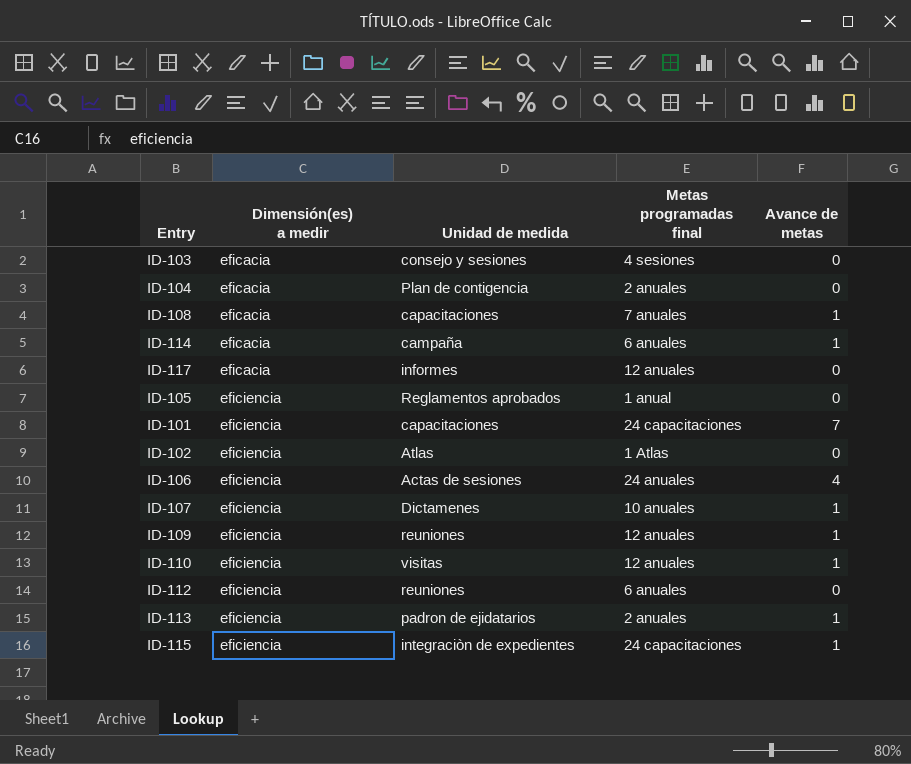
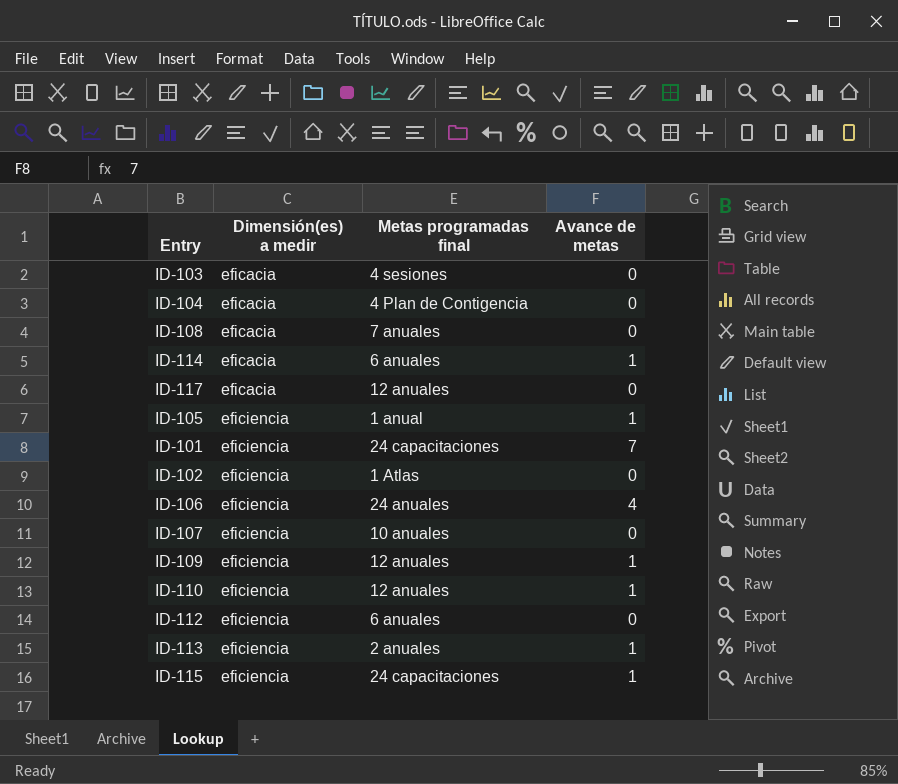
column Unidad de medida | position: 3 -> none
ID-104 | Metas programadas final: 2 anuales -> 4 Plan de Contigencia
ID-108 | Avance de metas: 1 -> 0
ID-105 | Avance de metas: 0 -> 1
ID-107 | Avance de metas: 1 -> 0

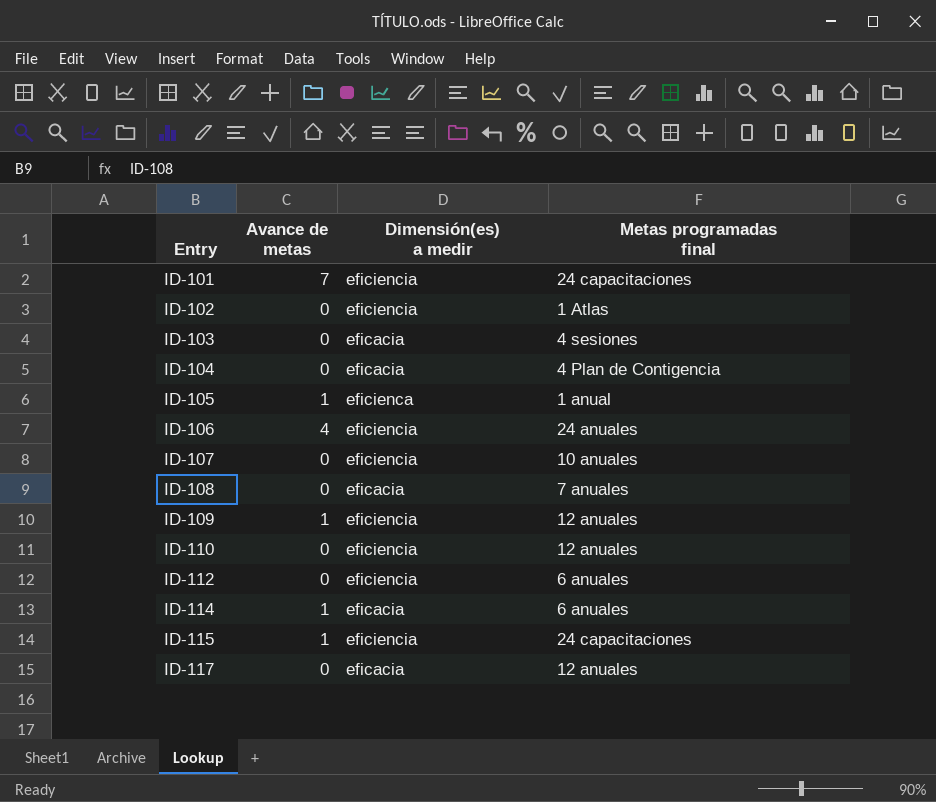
row order: Dimensión(es) a medir ascending -> Entry ascending
column Avance de metas | position: 4 -> 2
row ID-113: eficiencia | 2 anuales | 1 -> none
ID-105 | Dimensión(es) a medir: eficiencia -> eficienca
ID-110 | Avance de metas: 1 -> 0

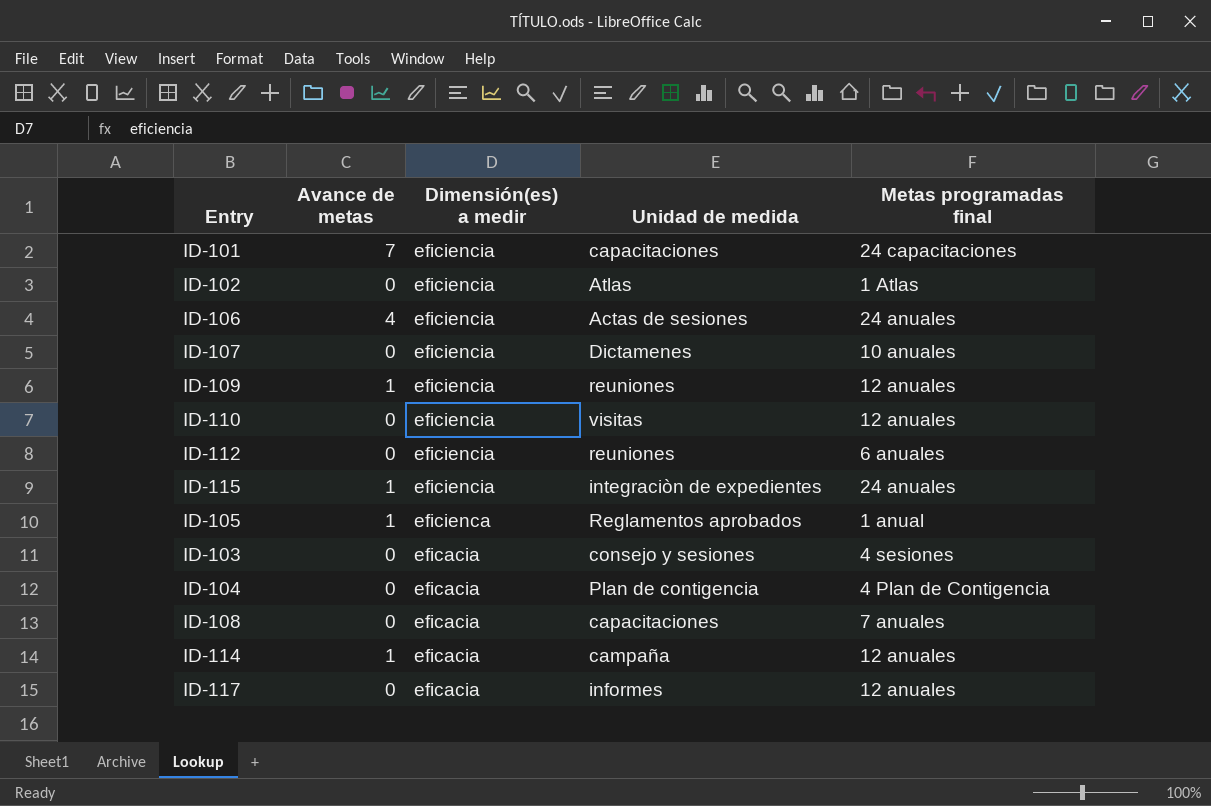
row order: Entry ascending -> Dimensión(es) a medir descending
column Unidad de medida | position: none -> 4
ID-115 | Metas programadas final: 24 capacitaciones -> 24 anuales
ID-114 | Metas programadas final: 6 anuales -> 12 anuales

